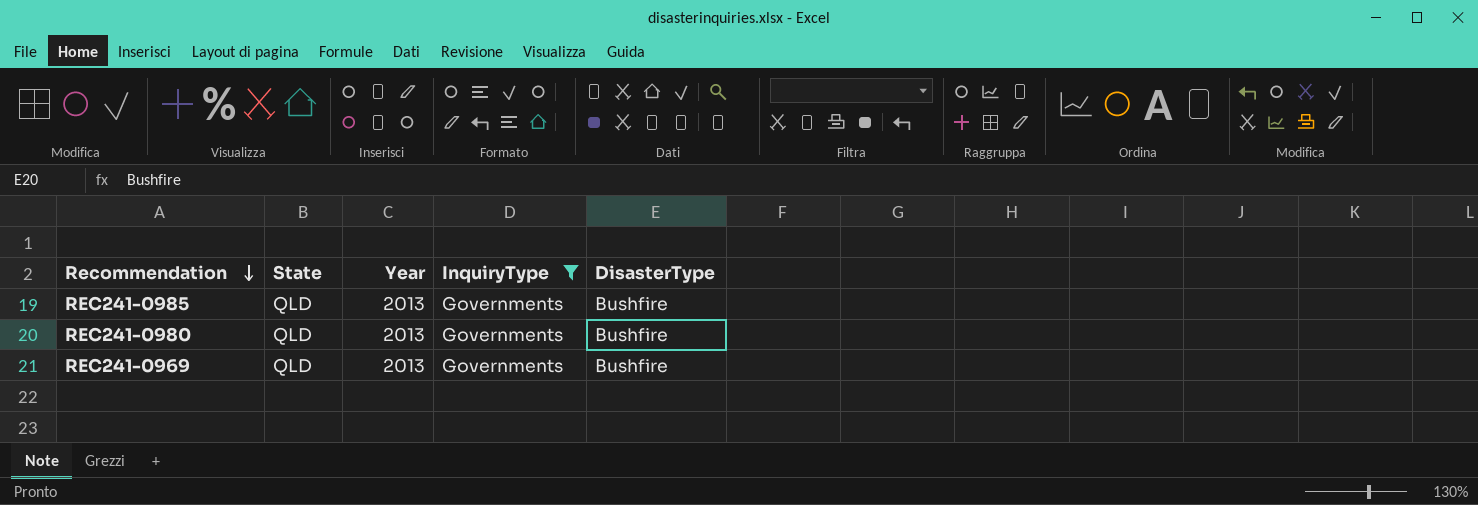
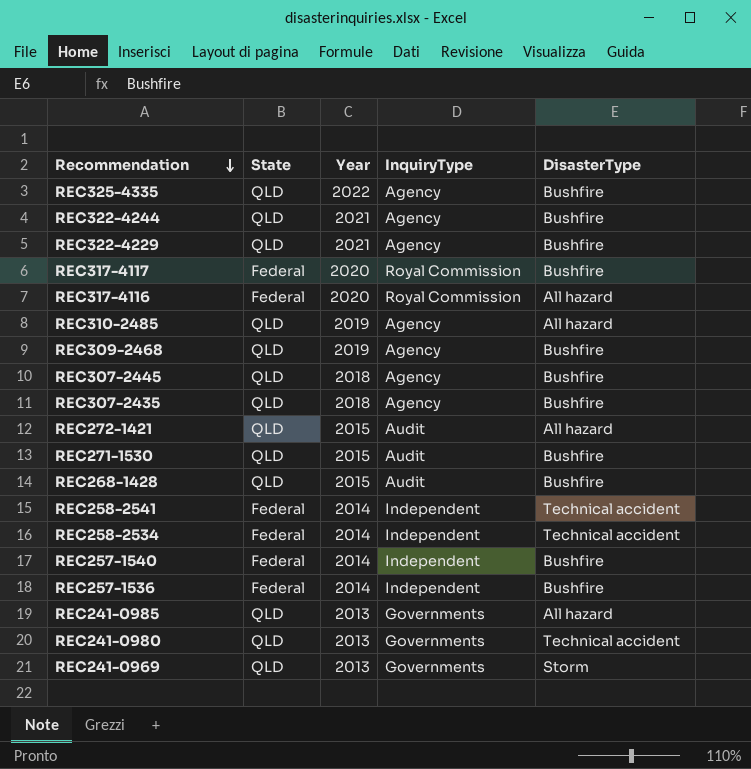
filter: InquiryType = Governments -> none
REC241-0985 | DisasterType: Bushfire -> All hazard
REC241-0980 | DisasterType: Bushfire -> Technical accident
REC241-0969 | DisasterType: Bushfire -> Storm

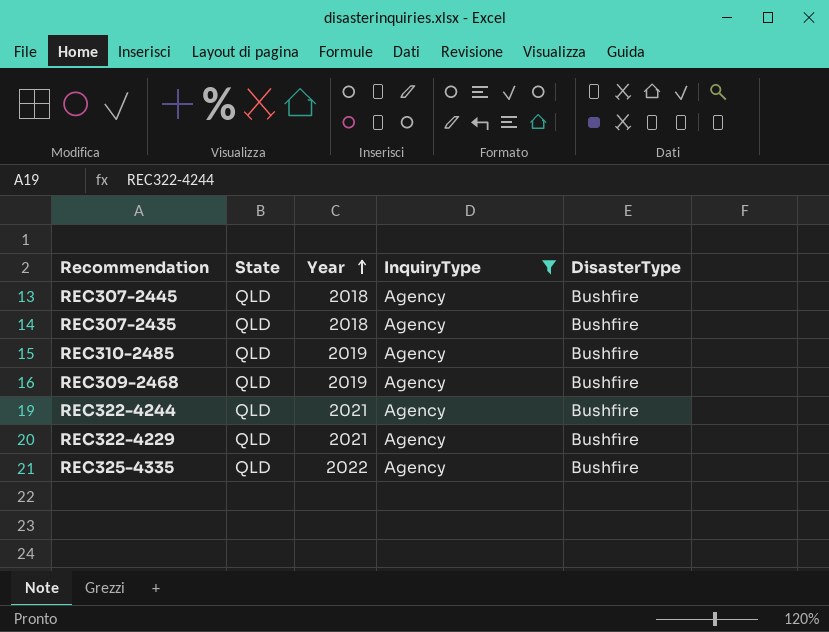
filter: none -> InquiryType = Agency
row order: Recommendation descending -> Year ascending
REC310-2485 | DisasterType: All hazard -> Bushfire

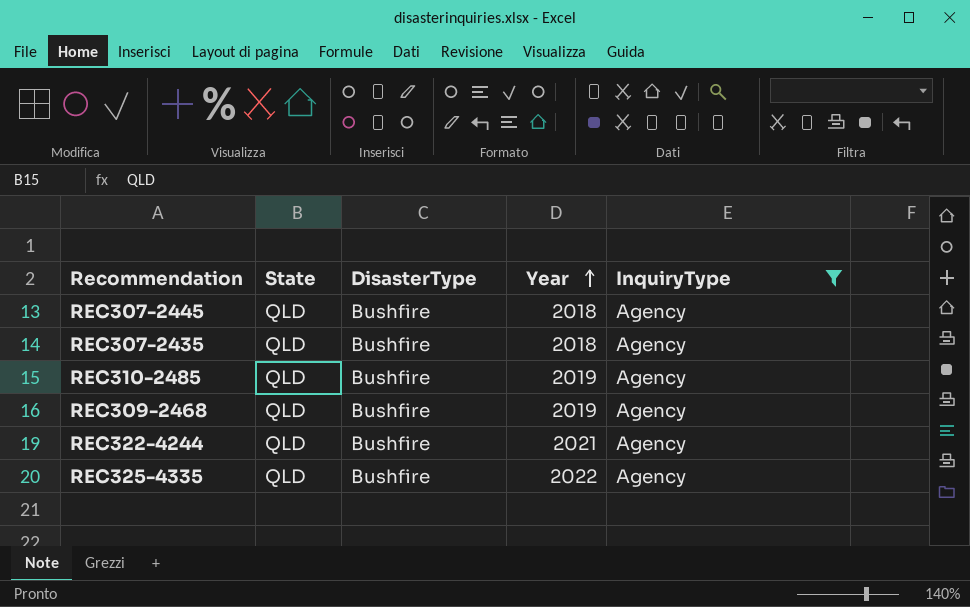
column DisasterType | position: 5 -> 3
row REC322-4229: QLD | 2021 | Agency | Bushfire -> none

